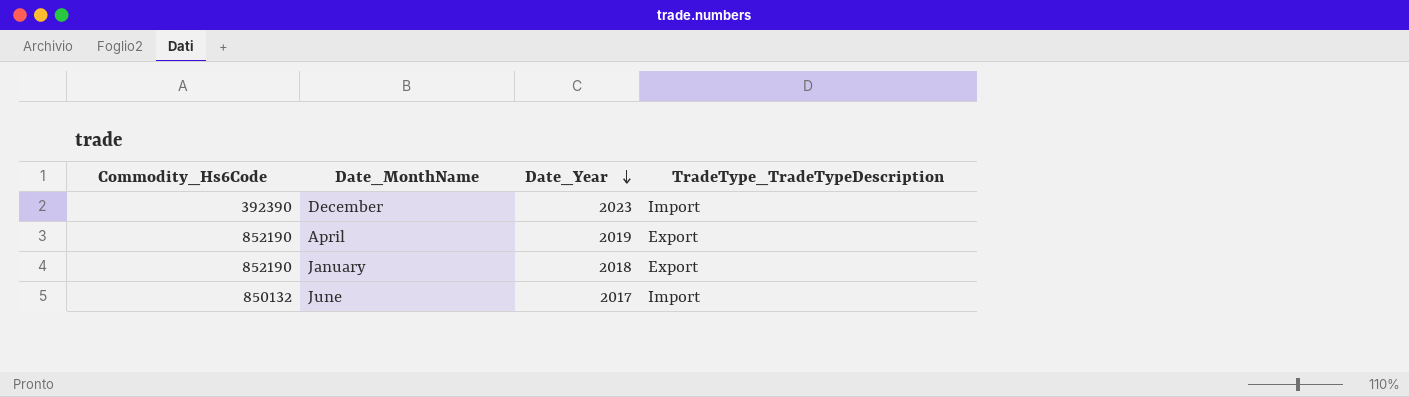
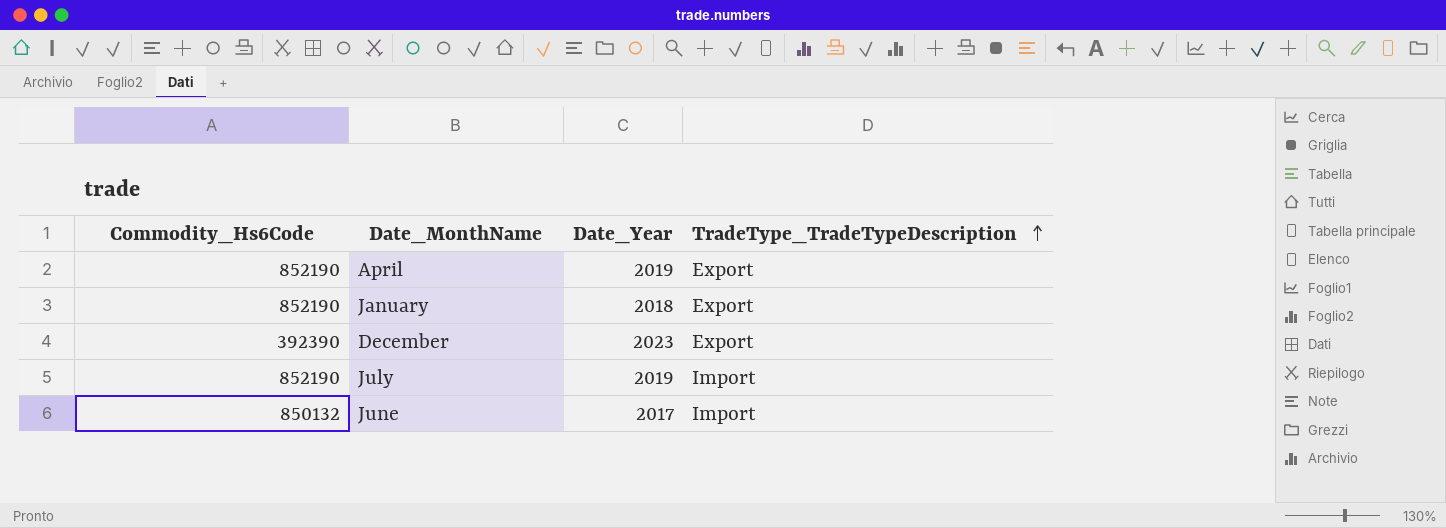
row order: Date_Year descending -> TradeType_TradeTypeDescription ascending
December | TradeType_TradeTypeDescription: Import -> Export
row July: none -> 852190 | 2019 | Import

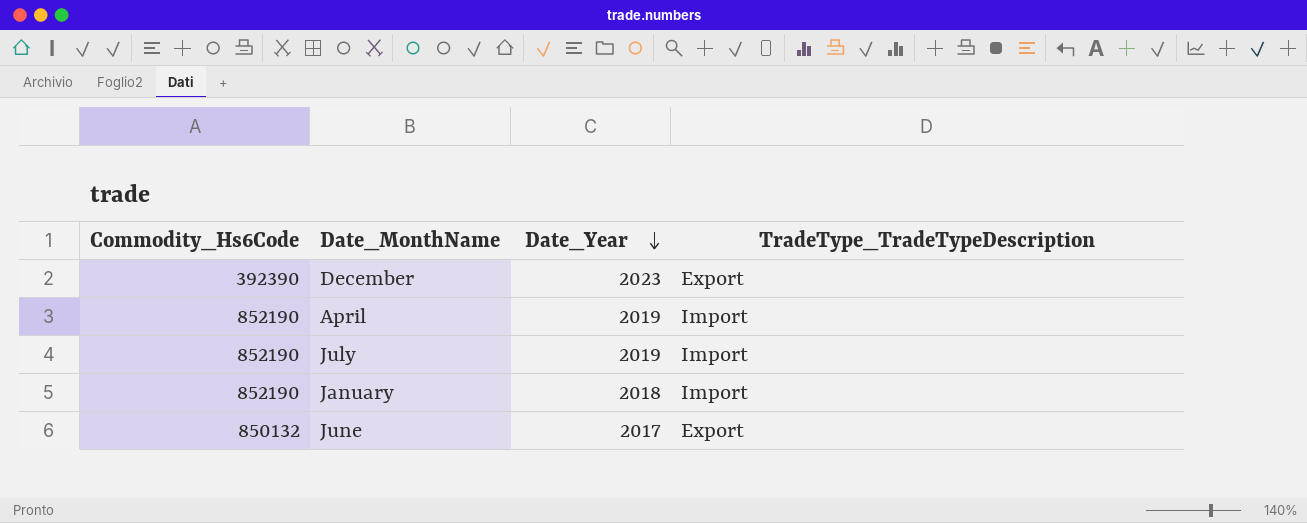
row order: TradeType_TradeTypeDescription ascending -> Date_Year descending
April | TradeType_TradeTypeDescription: Export -> Import
January | TradeType_TradeTypeDescription: Export -> Import
June | TradeType_TradeTypeDescription: Import -> Export

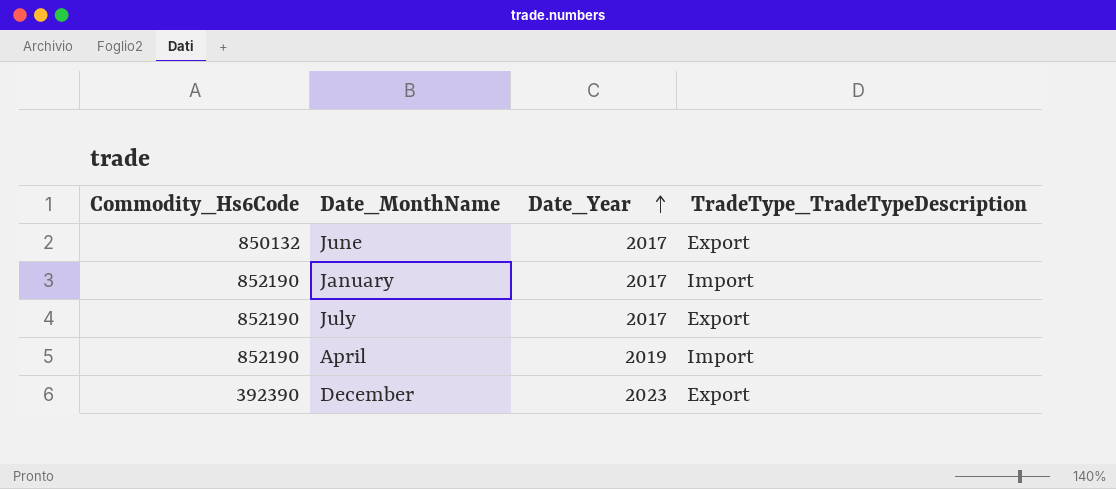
row order: Date_Year descending -> Date_Year ascending
January | Date_Year: 2018 -> 2017
July | Date_Year: 2019 -> 2017
July | TradeType_TradeTypeDescription: Import -> Export

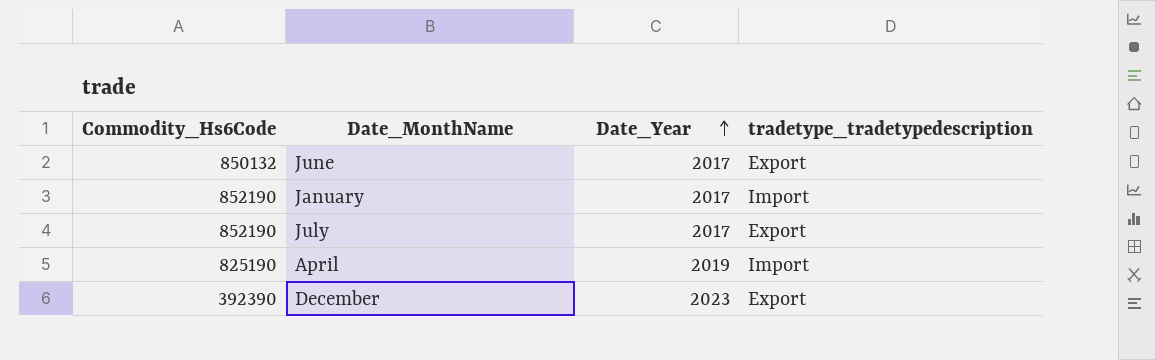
column name: TradeType_TradeTypeDescription -> tradetype_tradetypedescription
April | Commodity_Hs6Code: 852190 -> 825190

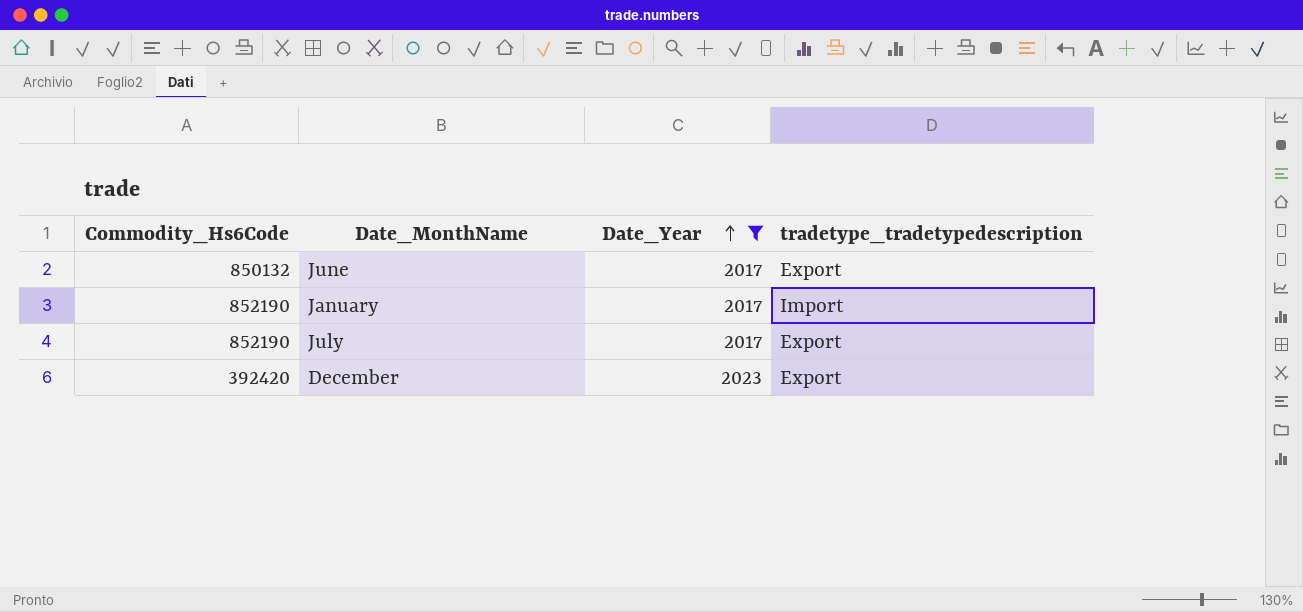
filter: none -> Date_Year != 2019
December | Commodity_Hs6Code: 392390 -> 392420

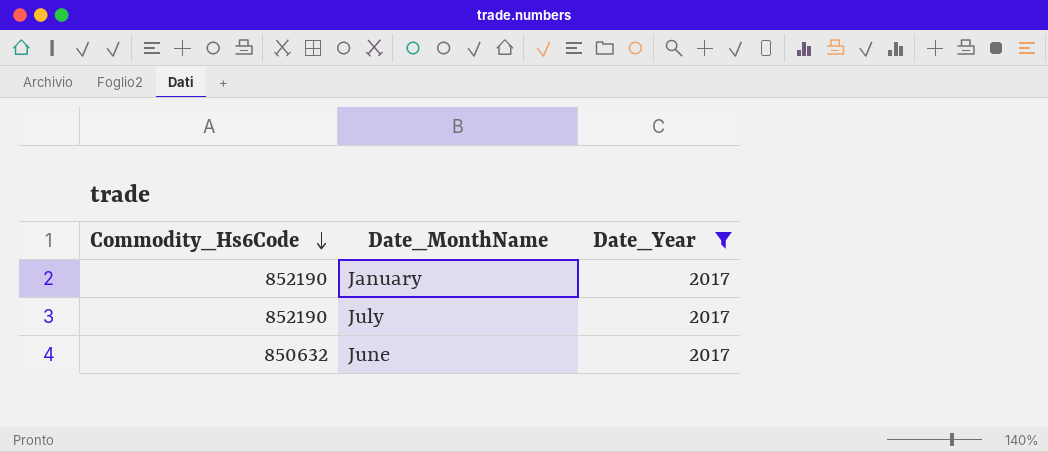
row order: Date_Year ascending -> Commodity_Hs6Code descending
column tradetype_tradetypedescription | position: 4 -> none
row December: 392420 | 2023 | Export -> none
June | Commodity_Hs6Code: 850132 -> 850632

